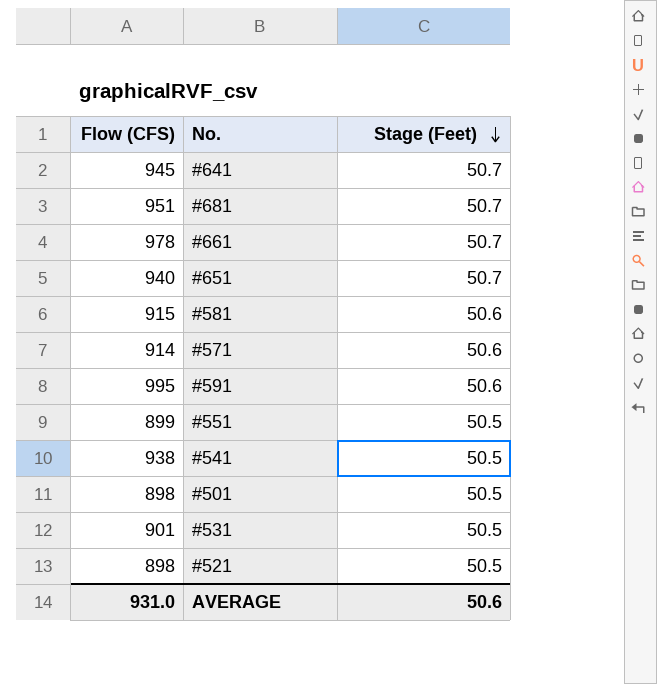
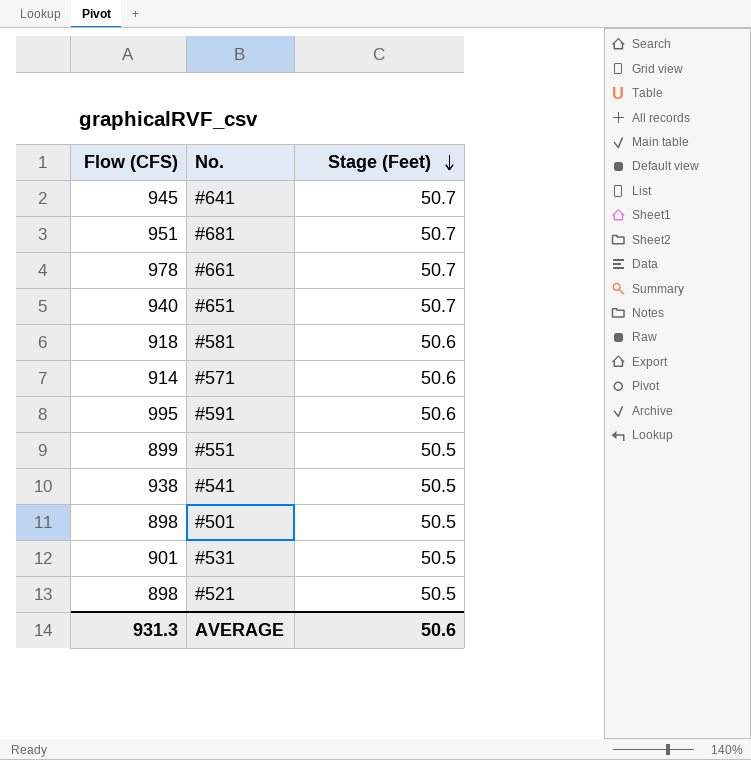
#581 | Flow (CFS): 915 -> 918
AVERAGE | Flow (CFS): 931.0 -> 931.3

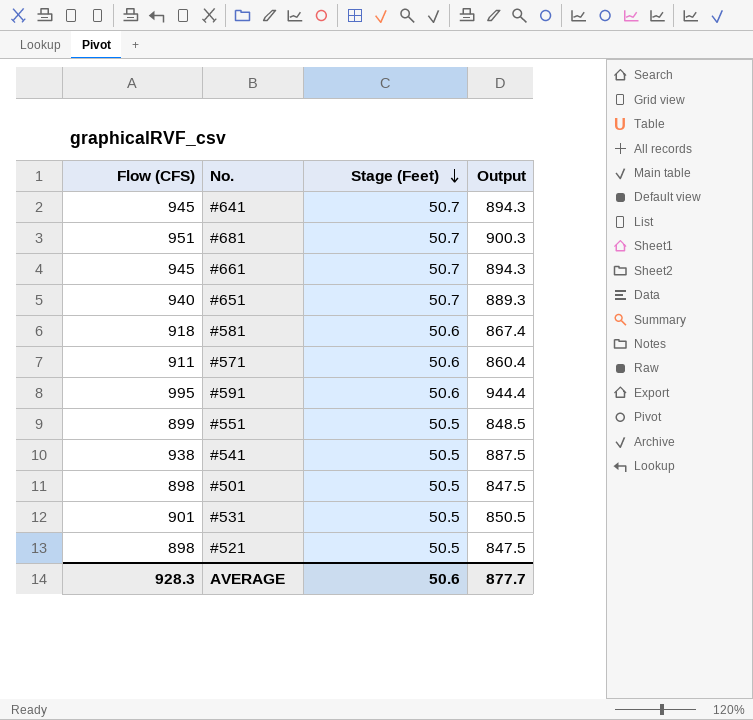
column Output | formula: none -> [Flow (CFS)] - [Stage (Feet)]
#661 | Flow (CFS): 978 -> 945
#571 | Flow (CFS): 914 -> 911
AVERAGE | Flow (CFS): 931.3 -> 928.3

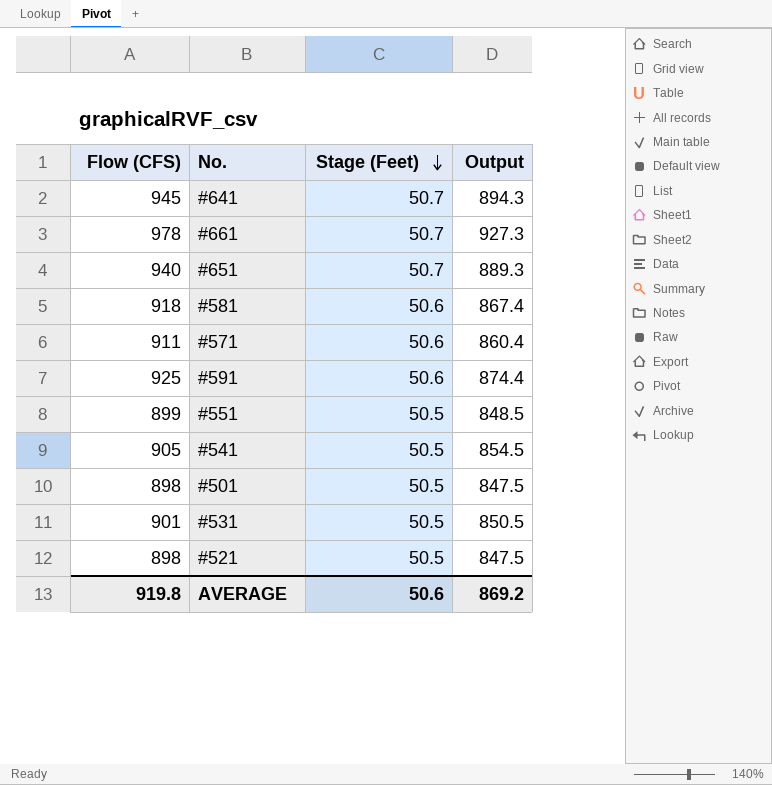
row #681: 951 | 50.7 | 900.3 -> none
#661 | Flow (CFS): 945 -> 978
#661 | Output: 894.3 -> 927.3
#591 | Flow (CFS): 995 -> 925
#591 | Output: 944.4 -> 874.4
#541 | Flow (CFS): 938 -> 905
#541 | Output: 887.5 -> 854.5
AVERAGE | Flow (CFS): 928.3 -> 919.8
AVERAGE | Output: 877.7 -> 869.2

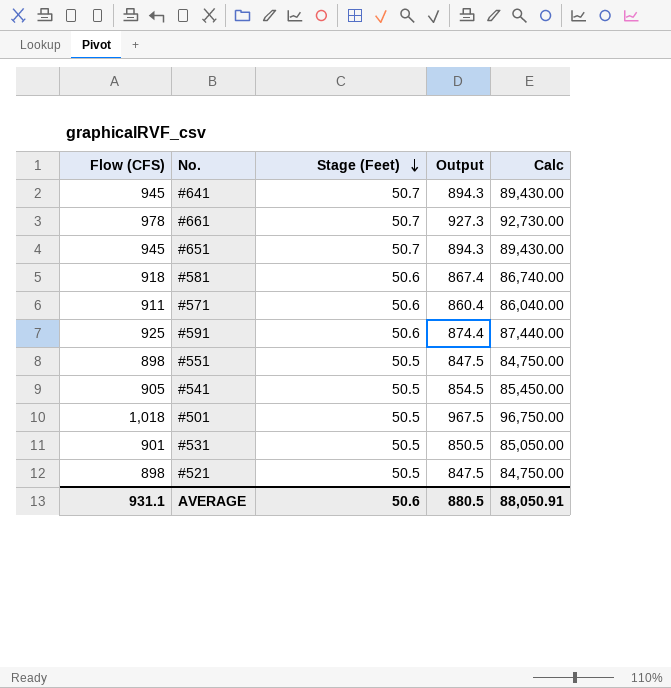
column Calc | formula: none -> [Output] * 100
#651 | Flow (CFS): 940 -> 945
#651 | Output: 889.3 -> 894.3
#551 | Flow (CFS): 899 -> 898
#551 | Output: 848.5 -> 847.5
#501 | Flow (CFS): 898 -> 1,018
#501 | Output: 847.5 -> 967.5
AVERAGE | Flow (CFS): 919.8 -> 931.1
AVERAGE | Output: 869.2 -> 880.5

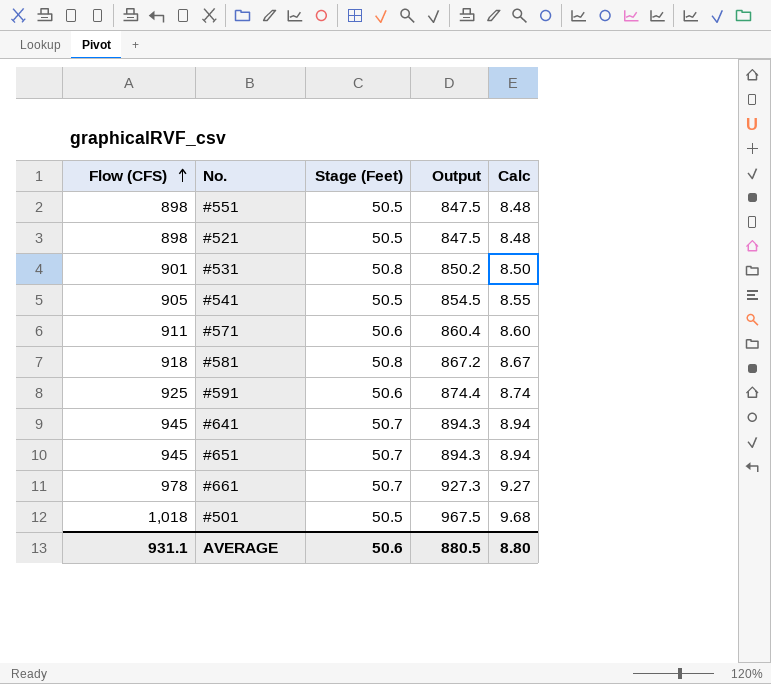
row order: Stage (Feet) descending -> Flow (CFS) ascending
column Calc | formula: [Output] * 100 -> [Output] * 0.01
#531 | Stage (Feet): 50.5 -> 50.8
#531 | Output: 850.5 -> 850.2
#581 | Stage (Feet): 50.6 -> 50.8
#581 | Output: 867.4 -> 867.2
AVERAGE | Calc: 88,050.91 -> 8.80

